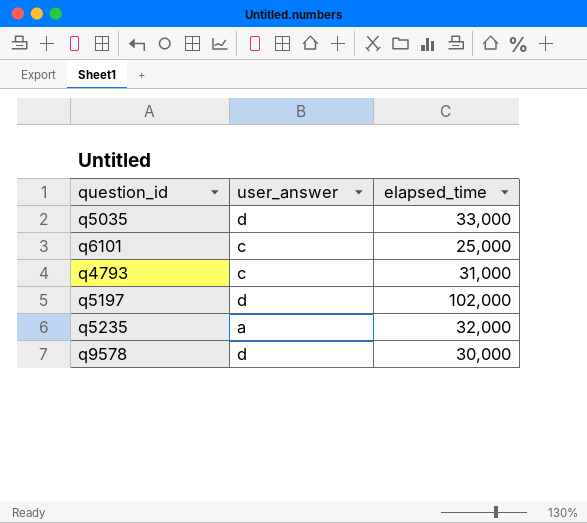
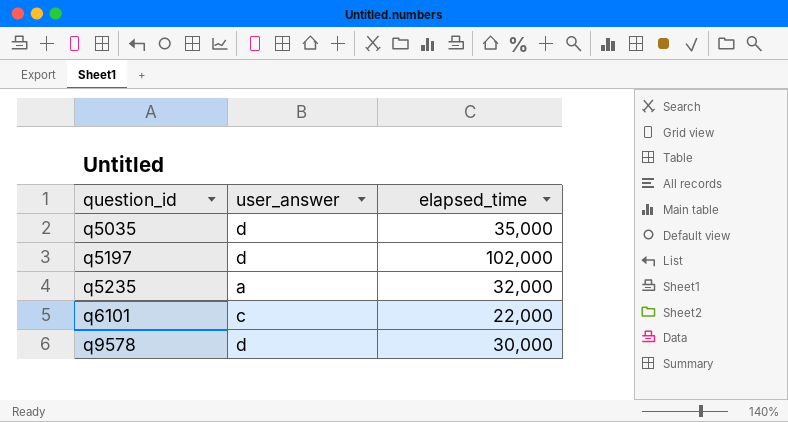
row order: none -> question_id ascending
row q4793: c | 31,000 -> none
q5035 | elapsed_time: 33,000 -> 35,000
q6101 | elapsed_time: 25,000 -> 22,000

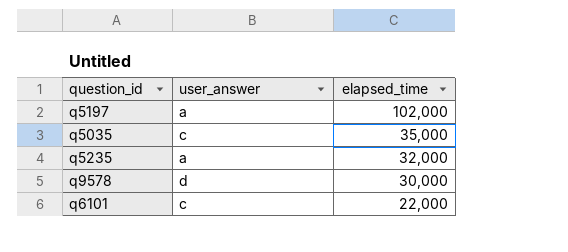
row order: question_id ascending -> elapsed_time descending
q5197 | user_answer: d -> a
q5035 | user_answer: d -> c

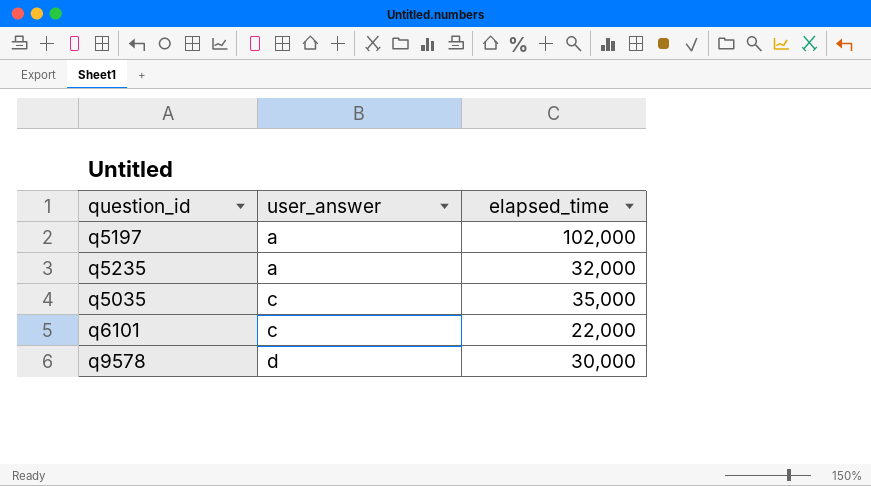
row order: elapsed_time descending -> user_answer ascending

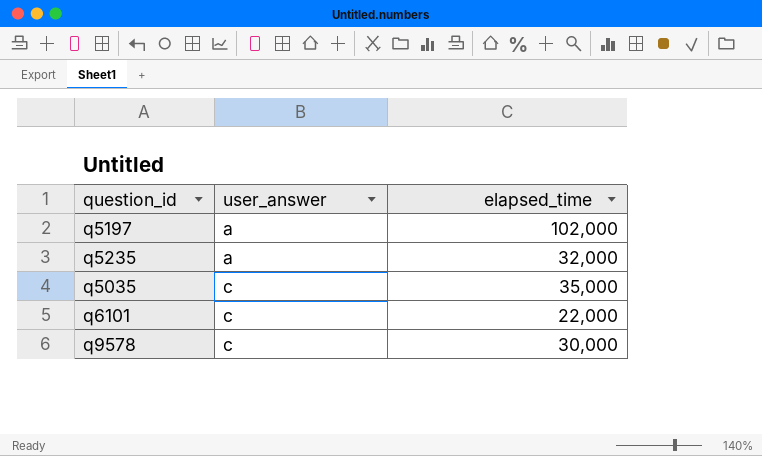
q9578 | user_answer: d -> c

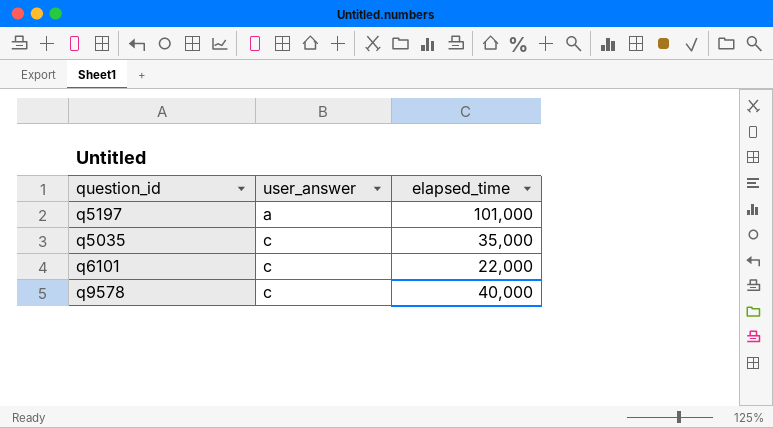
row q5235: a | 32,000 -> none
q5197 | elapsed_time: 102,000 -> 101,000
q9578 | elapsed_time: 30,000 -> 40,000

